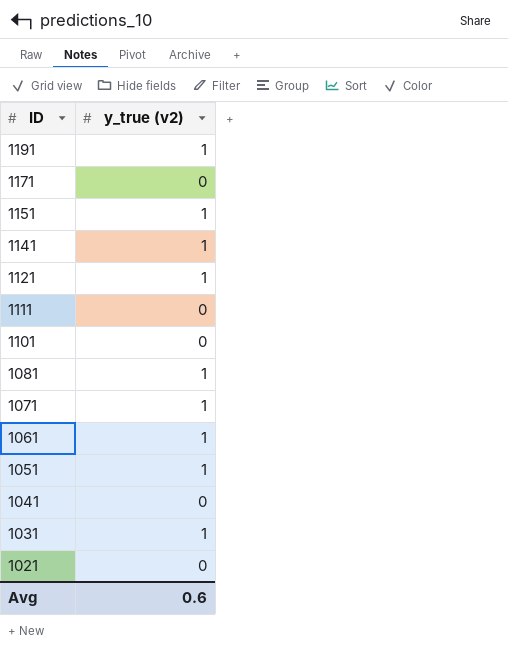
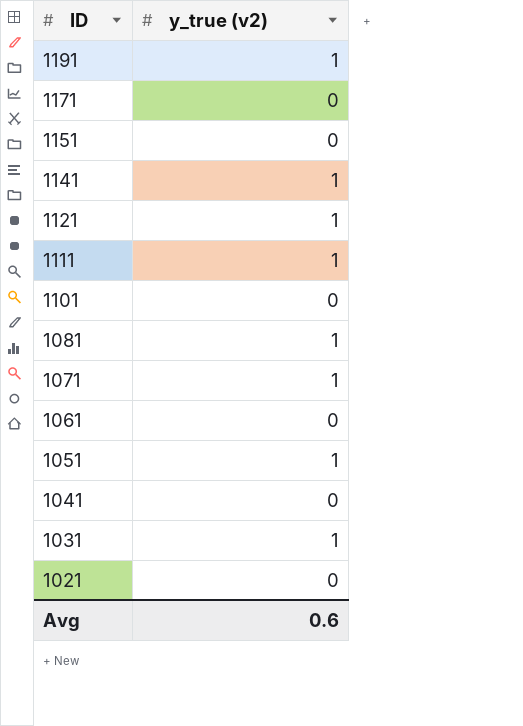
1151 | y_true (v2): 1 -> 0
1111 | y_true (v2): 0 -> 1
1061 | y_true (v2): 1 -> 0

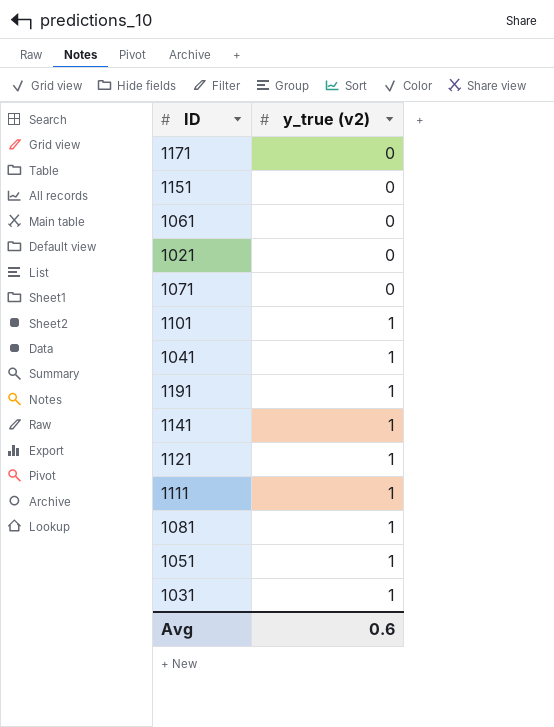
row order: ID descending -> y_true (v2) ascending
1071 | y_true (v2): 1 -> 0
1101 | y_true (v2): 0 -> 1
1041 | y_true (v2): 0 -> 1

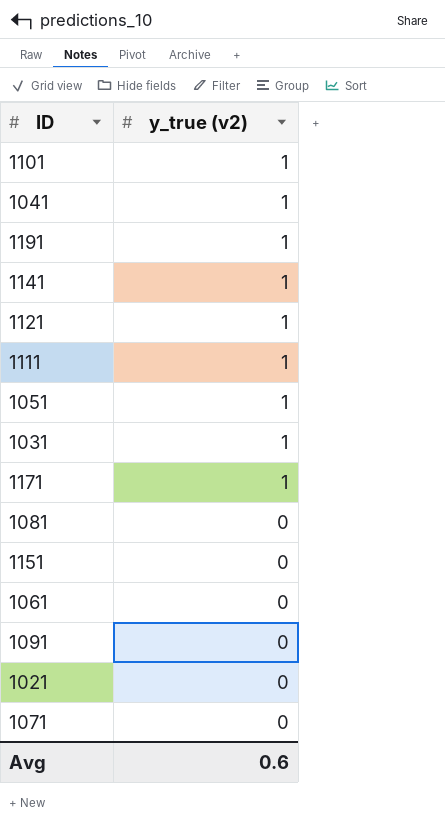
row order: y_true (v2) ascending -> y_true (v2) descending
1171 | y_true (v2): 0 -> 1
1081 | y_true (v2): 1 -> 0
row 1091: none -> 0

